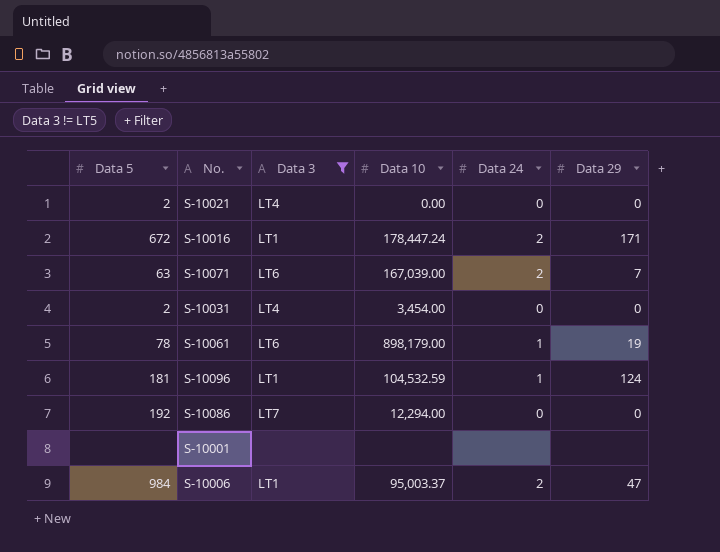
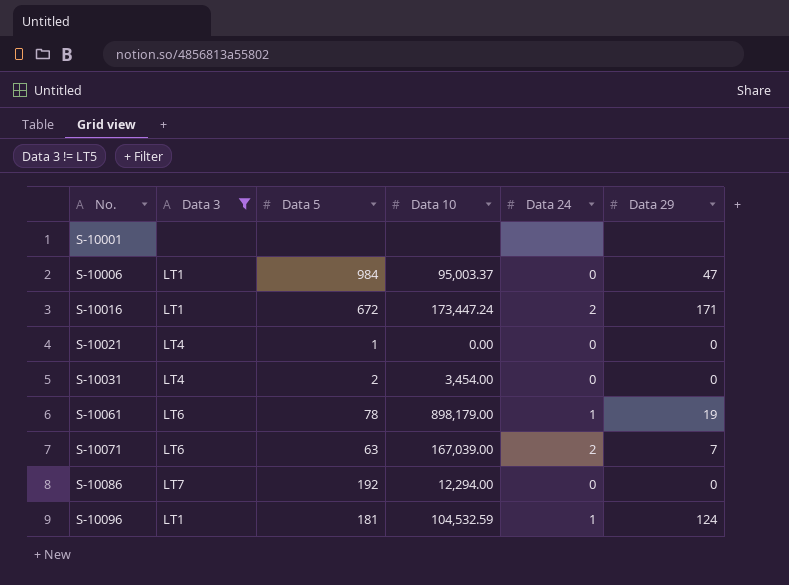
row order: none -> No. ascending
column Data 5 | position: 1 -> 3
S-10006 | Data 24: 2 -> 0
S-10016 | Data 10: 178,447.24 -> 173,447.24
S-10021 | Data 5: 2 -> 1

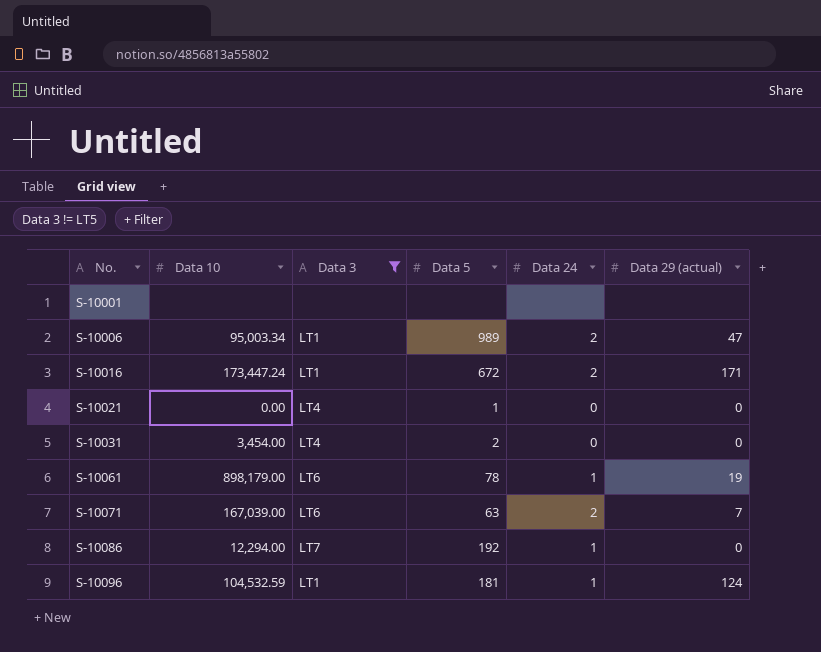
column Data 10 | position: 4 -> 2
column name: Data 29 -> Data 29 (actual)
S-10006 | Data 10: 95,003.37 -> 95,003.34
S-10006 | Data 5: 984 -> 989
S-10006 | Data 24: 0 -> 2
S-10086 | Data 24: 0 -> 1

